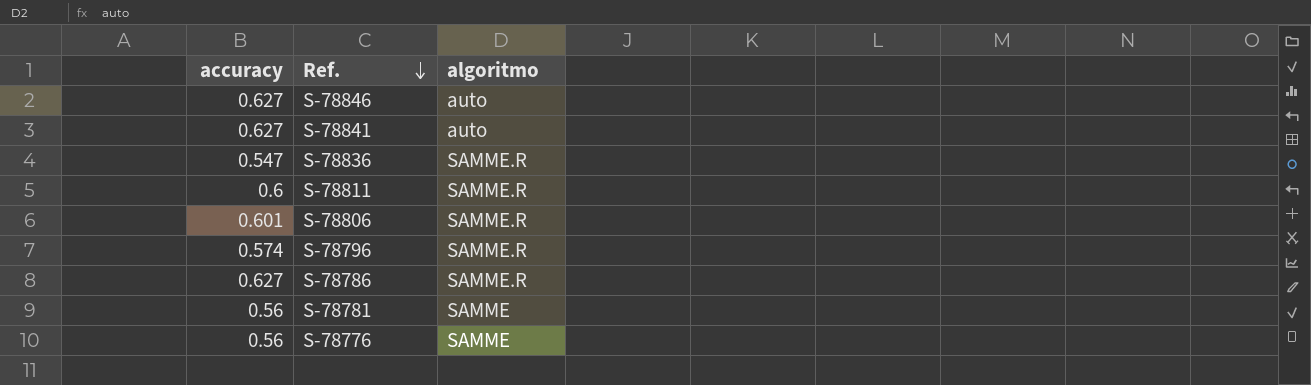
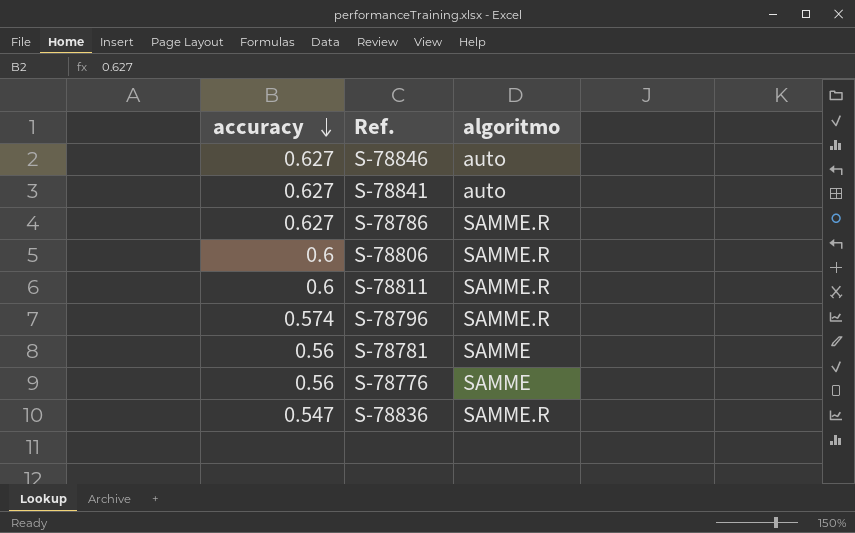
row order: Ref. descending -> accuracy descending
S-78806 | accuracy: 0.601 -> 0.6

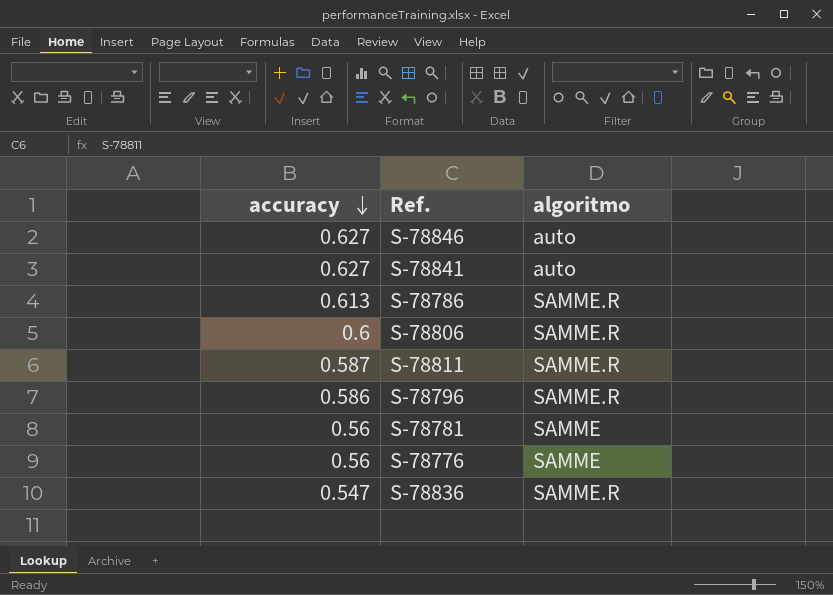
S-78786 | accuracy: 0.627 -> 0.613
S-78811 | accuracy: 0.6 -> 0.587
S-78796 | accuracy: 0.574 -> 0.586

